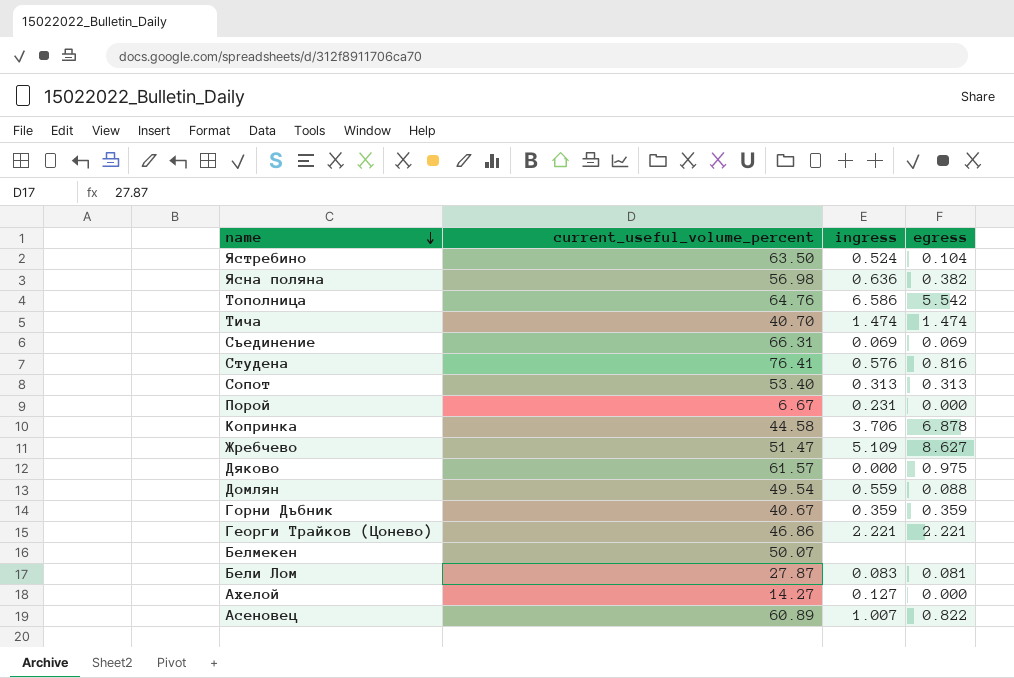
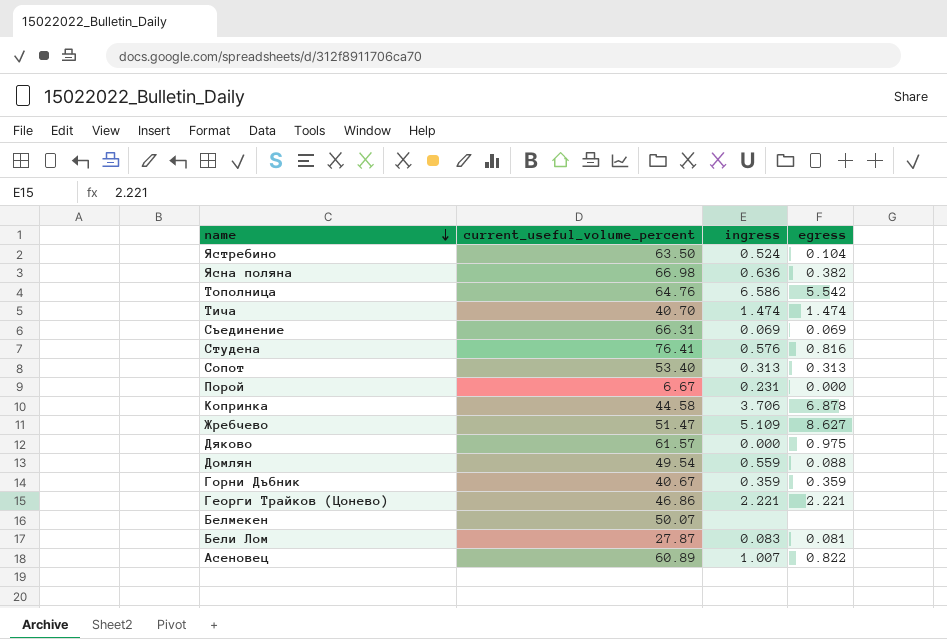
row Ахелой: 14.27 | 0.127 | 0.000 -> none
Ясна поляна | current_useful_volume_percent: 56.98 -> 66.98

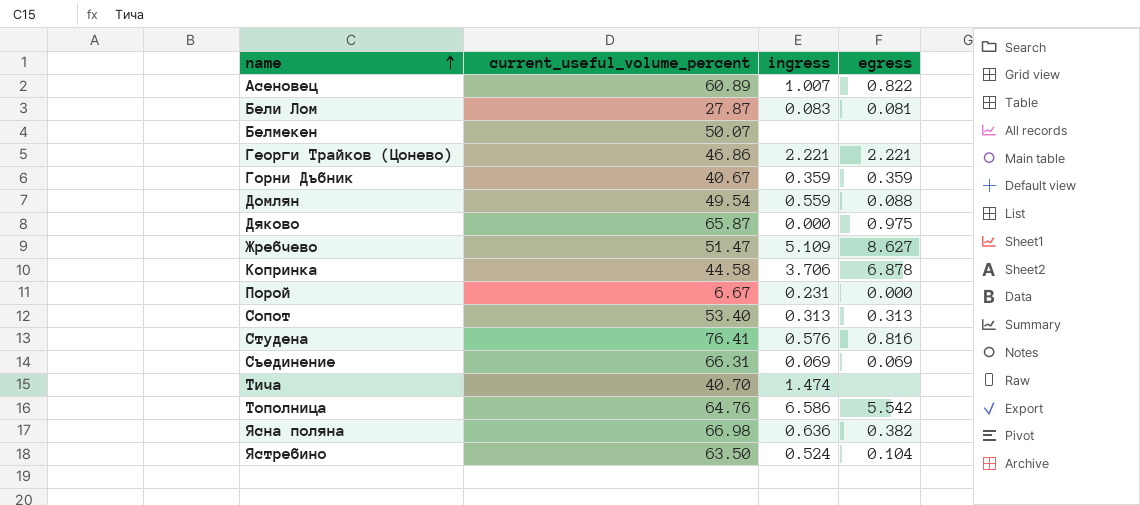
row order: name descending -> name ascending
Дяково | current_useful_volume_percent: 61.57 -> 65.87
Тича | egress: 1.474 -> none

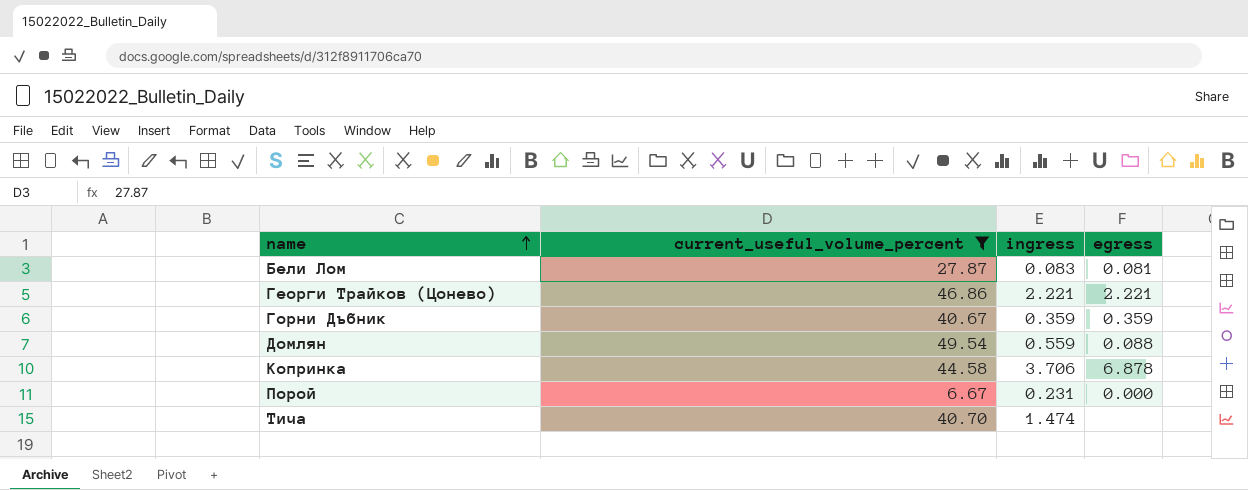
filter: none -> current_useful_volume_percent <= 49.54

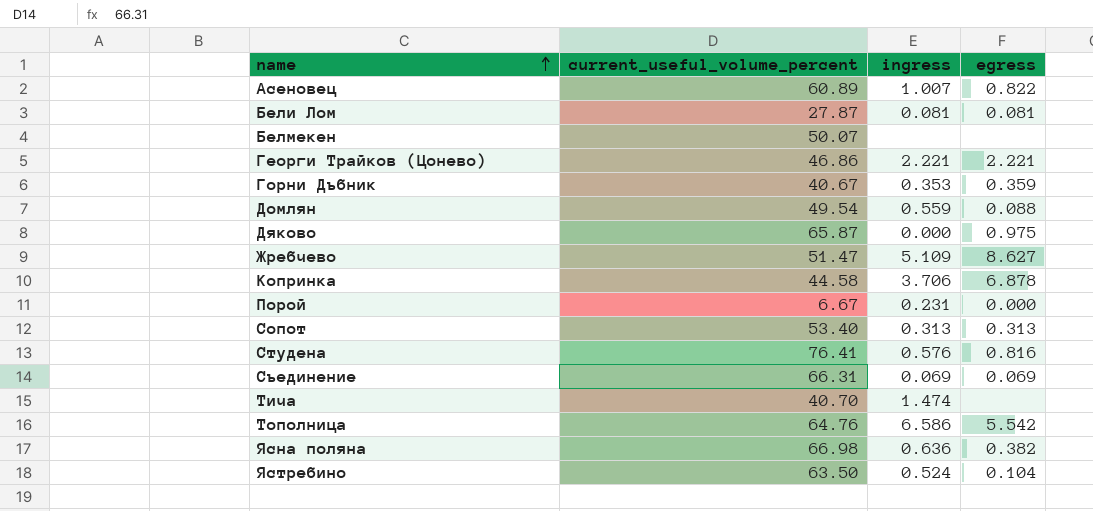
filter: current_useful_volume_percent <= 49.54 -> none
Бели Лом | ingress: 0.083 -> 0.081
Горни Дъбник | ingress: 0.359 -> 0.353

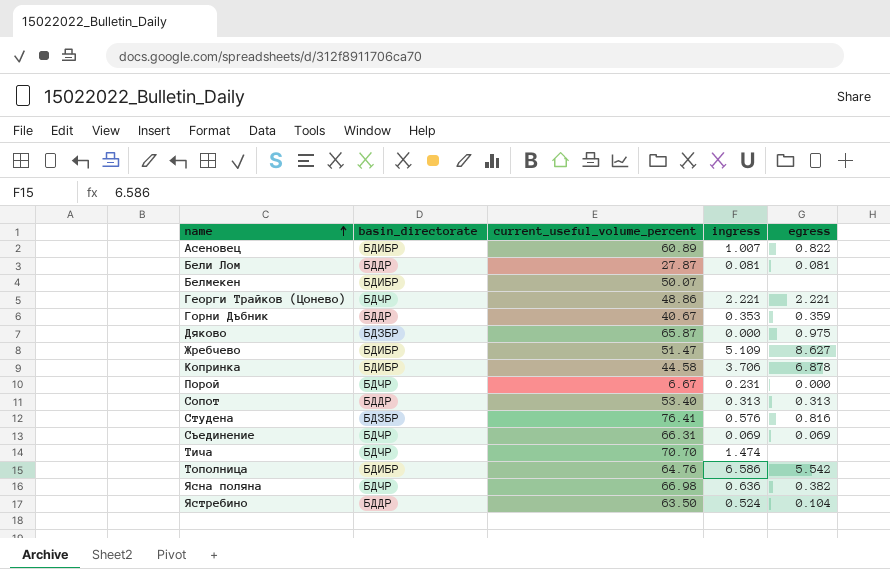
column basin_directorate | position: none -> 2
row Домлян: 49.54 | 0.559 | 0.088 -> none
Георги Трайков (Цонево) | current_useful_volume_percent: 46.86 -> 48.86
Тича | current_useful_volume_percent: 40.70 -> 70.70

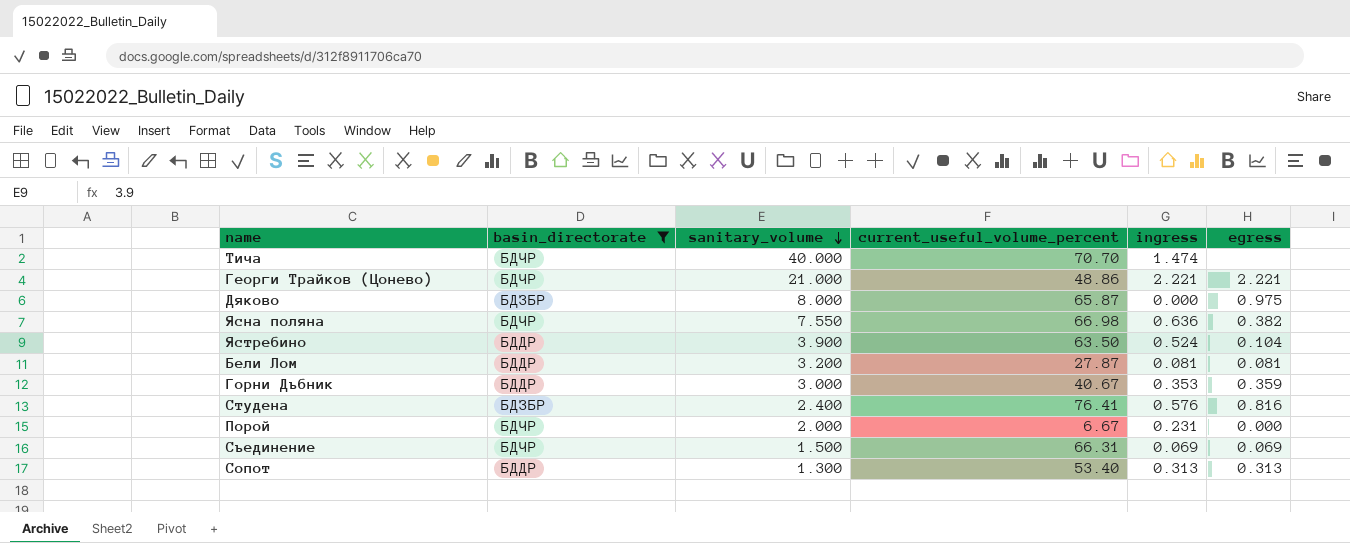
filter: none -> basin_directorate != БДИБР
row order: name ascending -> sanitary_volume descending
column sanitary_volume | position: none -> 3

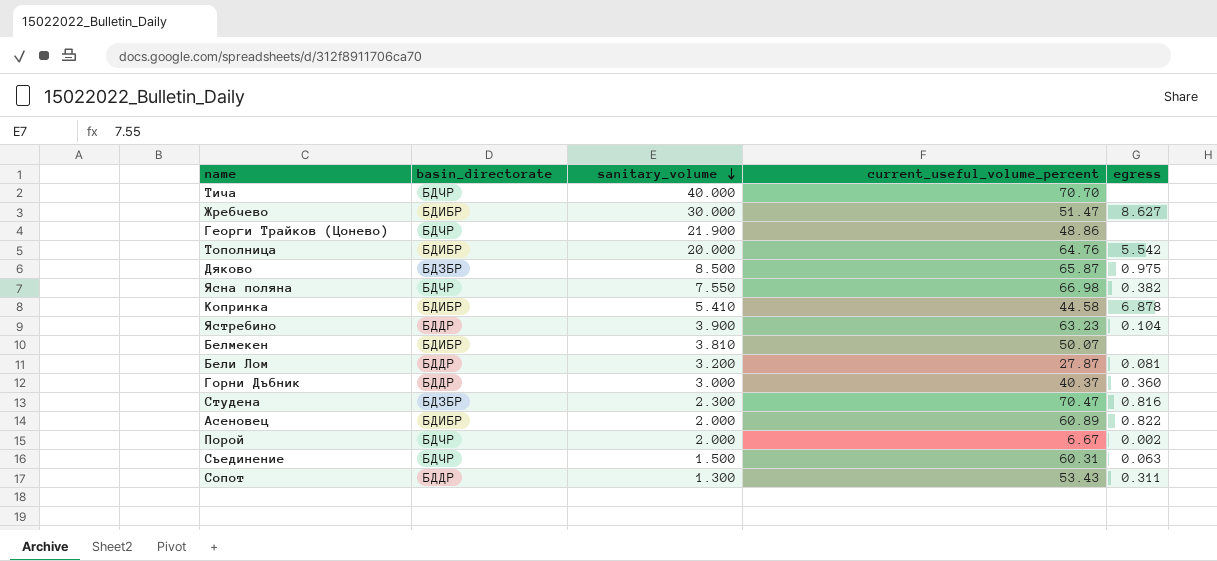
filter: basin_directorate != БДИБР -> none
column ingress | position: 5 -> none
Георги Трайков (Цонево) | sanitary_volume: 21.000 -> 21.900
Георги Трайков (Цонево) | egress: 2.221 -> none
Дяково | sanitary_volume: 8.000 -> 8.500
Ястребино | current_useful_volume_percent: 63.50 -> 63.23
Горни Дъбник | current_useful_volume_percent: 40.67 -> 40.37
Горни Дъбник | egress: 0.359 -> 0.360
Студена | sanitary_volume: 2.400 -> 2.300
Студена | current_useful_volume_percent: 76.41 -> 70.47
Порой | egress: 0.000 -> 0.002
Съединение | current_useful_volume_percent: 66.31 -> 60.31
Съединение | egress: 0.069 -> 0.063
Сопот | current_useful_volume_percent: 53.40 -> 53.43
Сопот | egress: 0.313 -> 0.311

